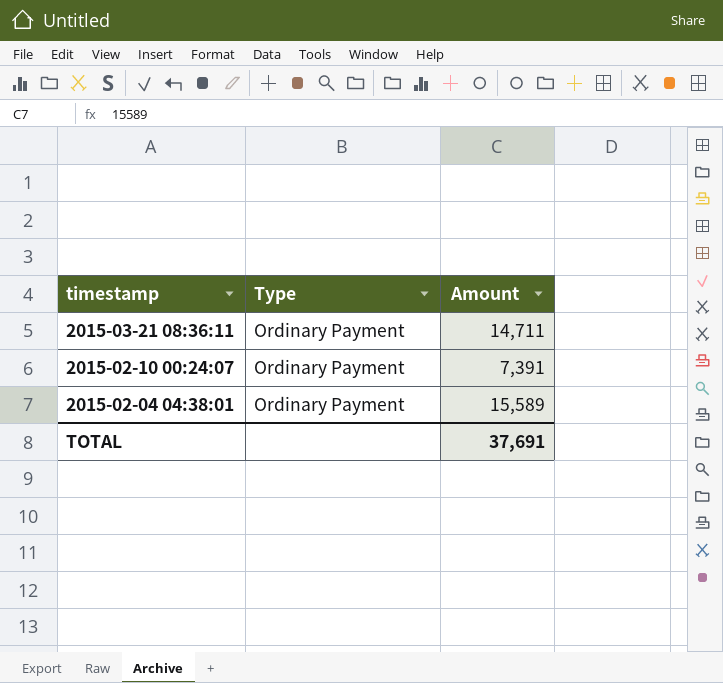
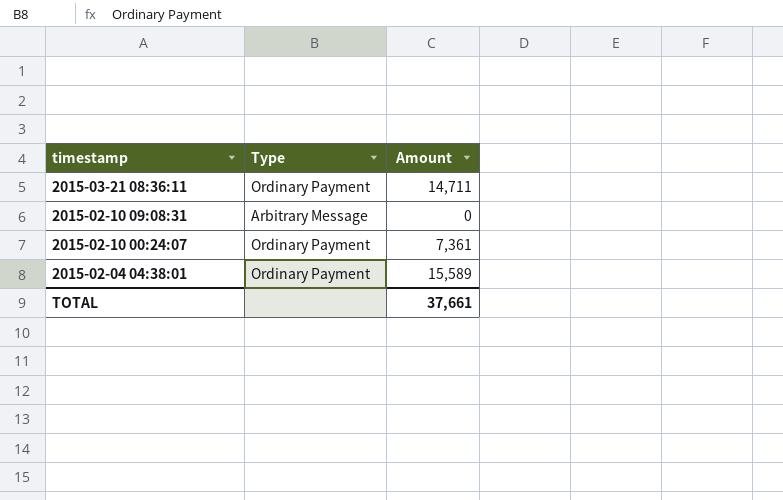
row 2015-02-10 09:08:31: none -> Arbitrary Message | 0
2015-02-10 00:24:07 | Amount: 7,391 -> 7,361
TOTAL | Amount: 37,691 -> 37,661

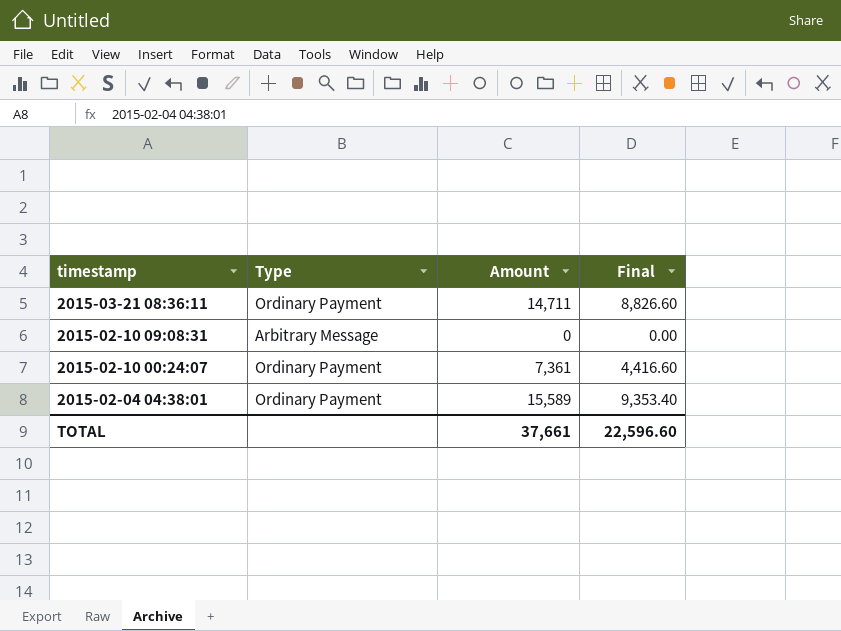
column Final | formula: none -> [Amount] * 0.6

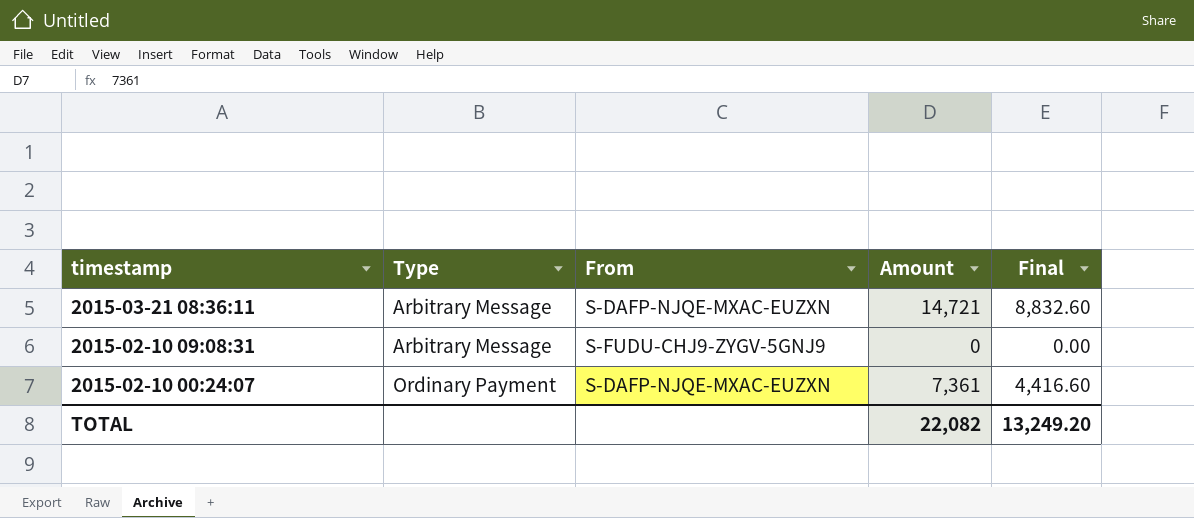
column From | position: none -> 3
row 2015-02-04 04:38:01: Ordinary Payment | 15,589 | 9,353.40 -> none
2015-03-21 08:36:11 | Type: Ordinary Payment -> Arbitrary Message
2015-03-21 08:36:11 | Amount: 14,711 -> 14,721
2015-03-21 08:36:11 | Final: 8,826.60 -> 8,832.60
TOTAL | Amount: 37,661 -> 22,082
TOTAL | Final: 22,596.60 -> 13,249.20

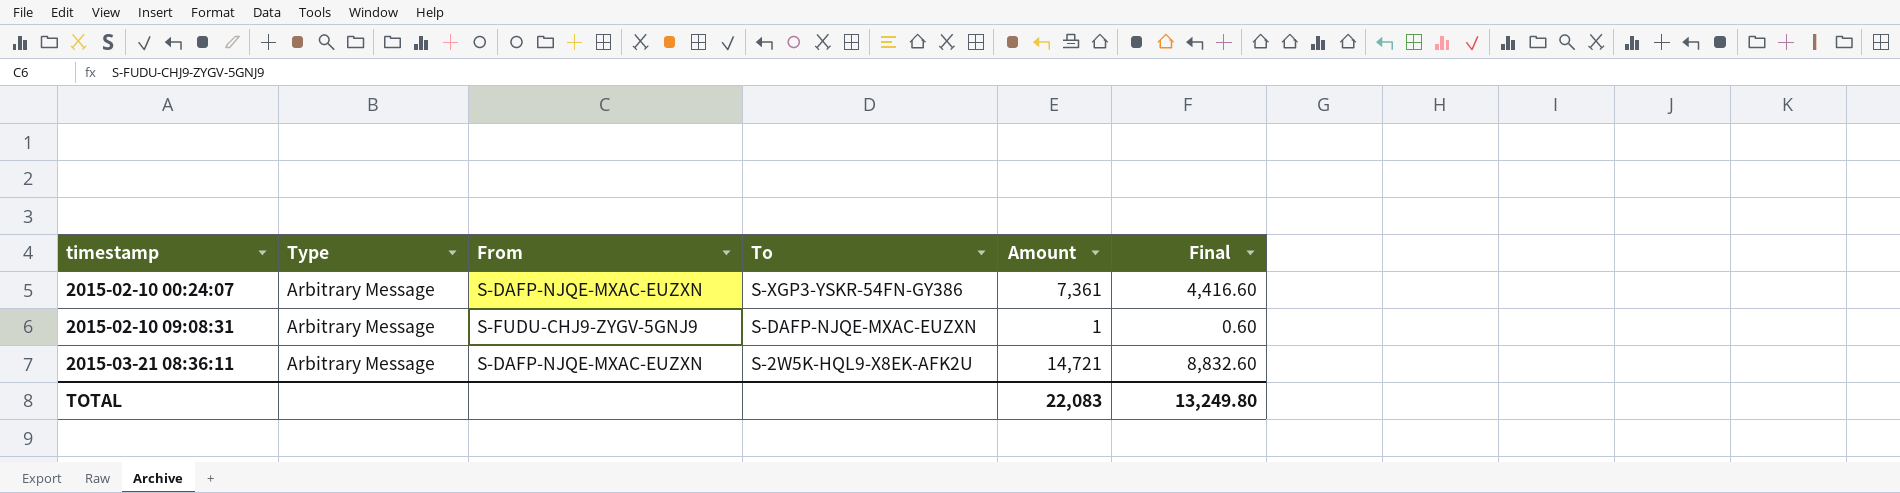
row order: timestamp descending -> timestamp ascending
column To | position: none -> 4
2015-02-10 00:24:07 | Type: Ordinary Payment -> Arbitrary Message
2015-02-10 09:08:31 | Amount: 0 -> 1
2015-02-10 09:08:31 | Final: 0.00 -> 0.60
TOTAL | Amount: 22,082 -> 22,083
TOTAL | Final: 13,249.20 -> 13,249.80

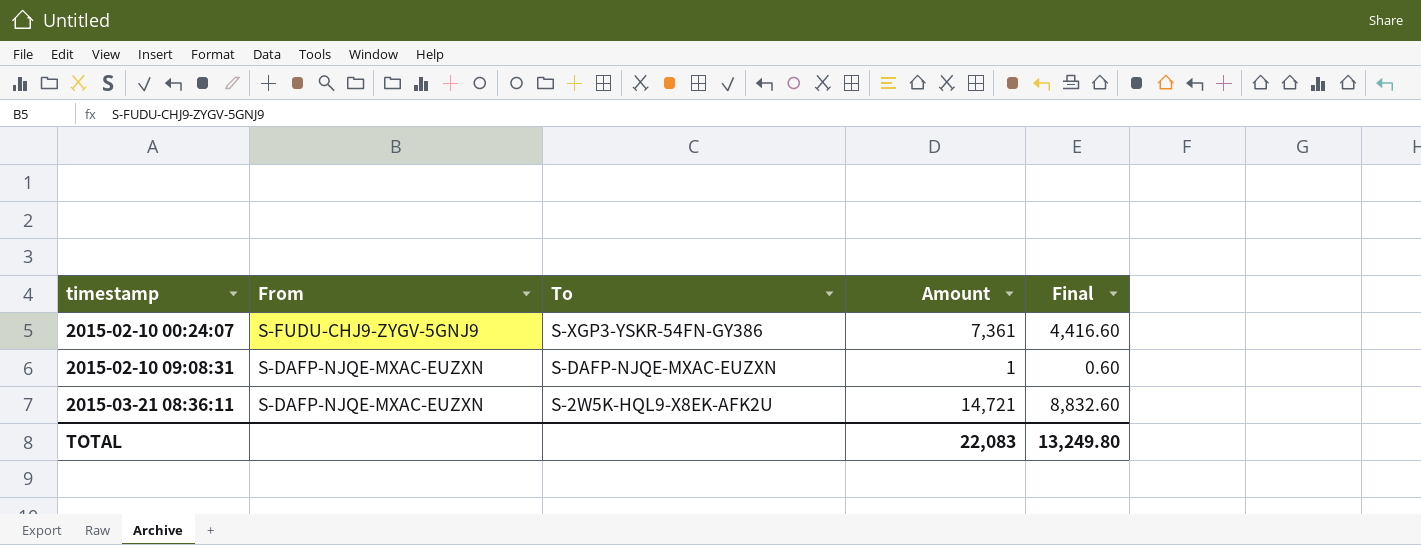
column Type | position: 2 -> none
2015-02-10 00:24:07 | From: S-DAFP-NJQE-MXAC-EUZXN -> S-FUDU-CHJ9-ZYGV-5GNJ9
2015-02-10 09:08:31 | From: S-FUDU-CHJ9-ZYGV-5GNJ9 -> S-DAFP-NJQE-MXAC-EUZXN

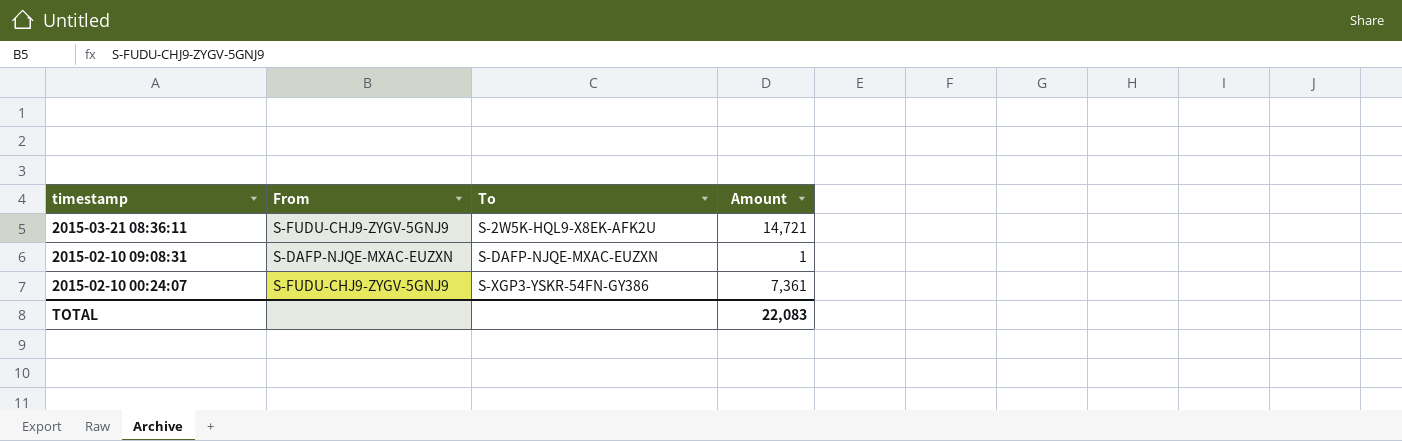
row order: timestamp ascending -> timestamp descending
column Final | formula: [Amount] * 0.6 -> none
2015-03-21 08:36:11 | From: S-DAFP-NJQE-MXAC-EUZXN -> S-FUDU-CHJ9-ZYGV-5GNJ9

